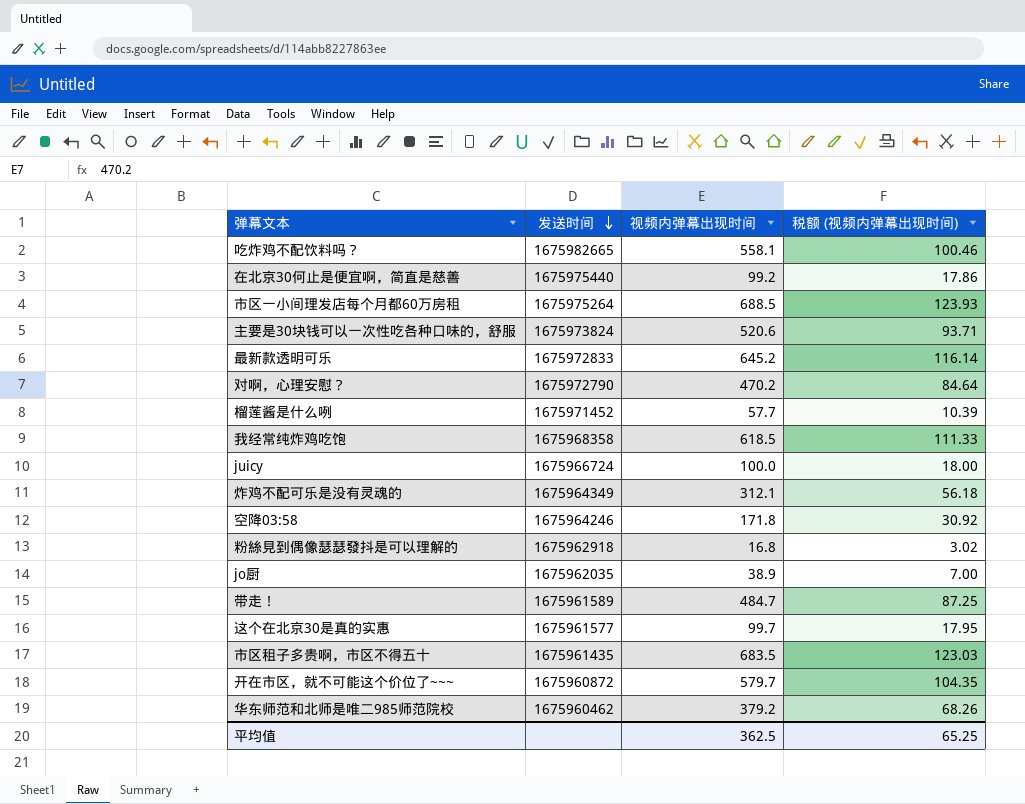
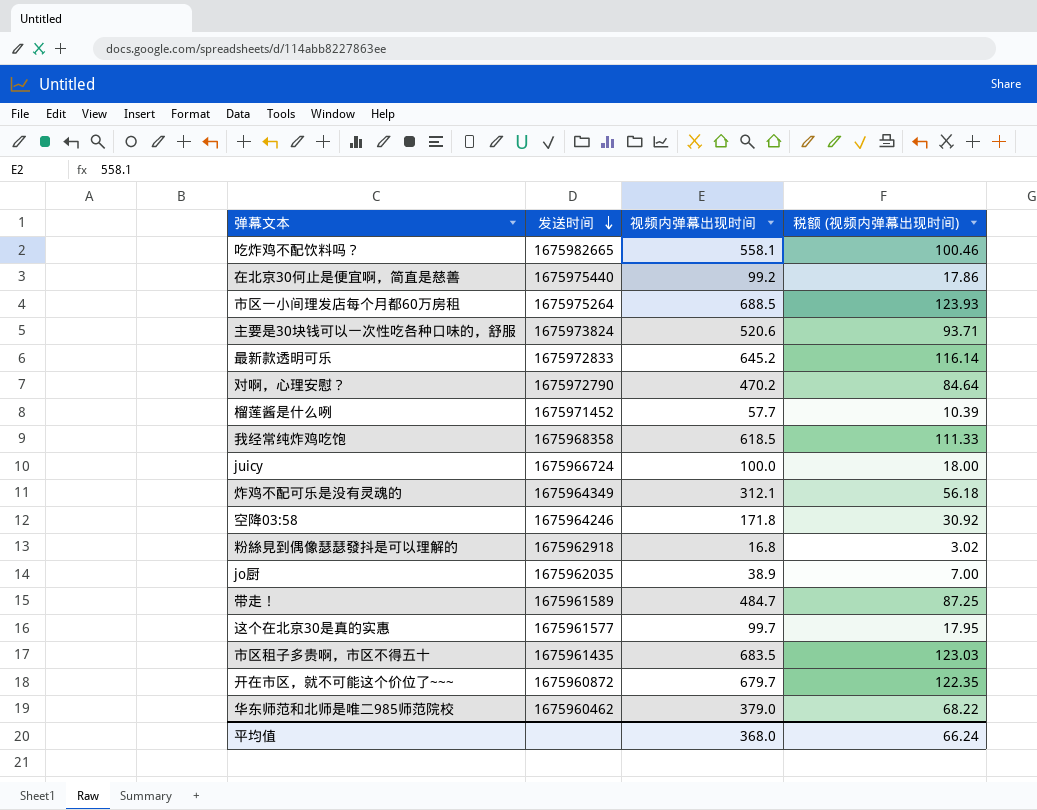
开在市区，就不可能这个价位了~~~ | 视频内弹幕出现时间: 579.7 -> 679.7
开在市区，就不可能这个价位了~~~ | 税额 (视频内弹幕出现时间): 104.35 -> 122.35
华东师范和北师是唯二985师范院校 | 视频内弹幕出现时间: 379.2 -> 379.0
华东师范和北师是唯二985师范院校 | 税额 (视频内弹幕出现时间): 68.26 -> 68.22
平均值 | 视频内弹幕出现时间: 362.5 -> 368.0
平均值 | 税额 (视频内弹幕出现时间): 65.25 -> 66.24

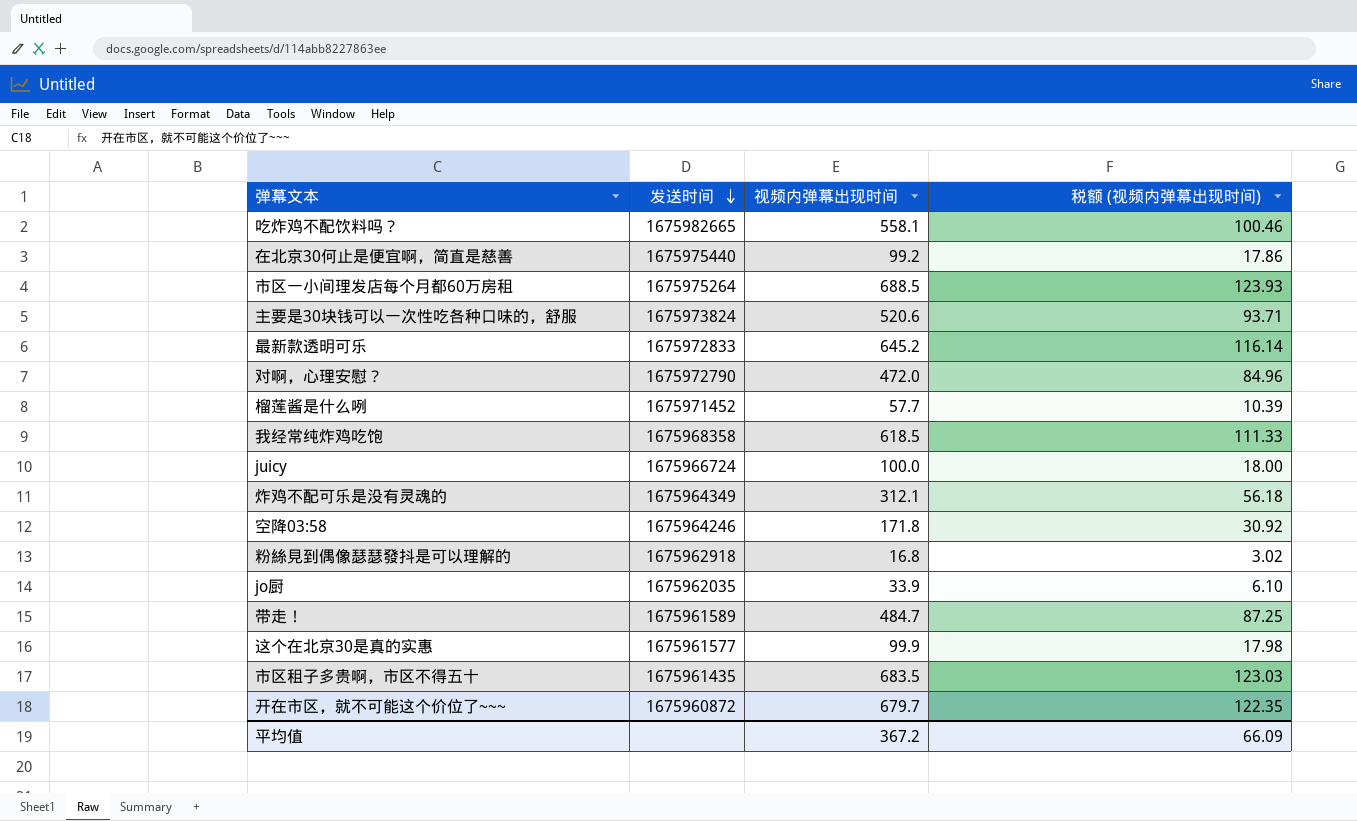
row 华东师范和北师是唯二985师范院校: 1675960462 | 379.0 | 68.22 -> none
对啊，心理安慰？ | 视频内弹幕出现时间: 470.2 -> 472.0
对啊，心理安慰？ | 税额 (视频内弹幕出现时间): 84.64 -> 84.96
jo厨 | 视频内弹幕出现时间: 38.9 -> 33.9
jo厨 | 税额 (视频内弹幕出现时间): 7.00 -> 6.10
这个在北京30是真的实惠 | 视频内弹幕出现时间: 99.7 -> 99.9
这个在北京30是真的实惠 | 税额 (视频内弹幕出现时间): 17.95 -> 17.98
平均值 | 视频内弹幕出现时间: 368.0 -> 367.2
平均值 | 税额 (视频内弹幕出现时间): 66.24 -> 66.09

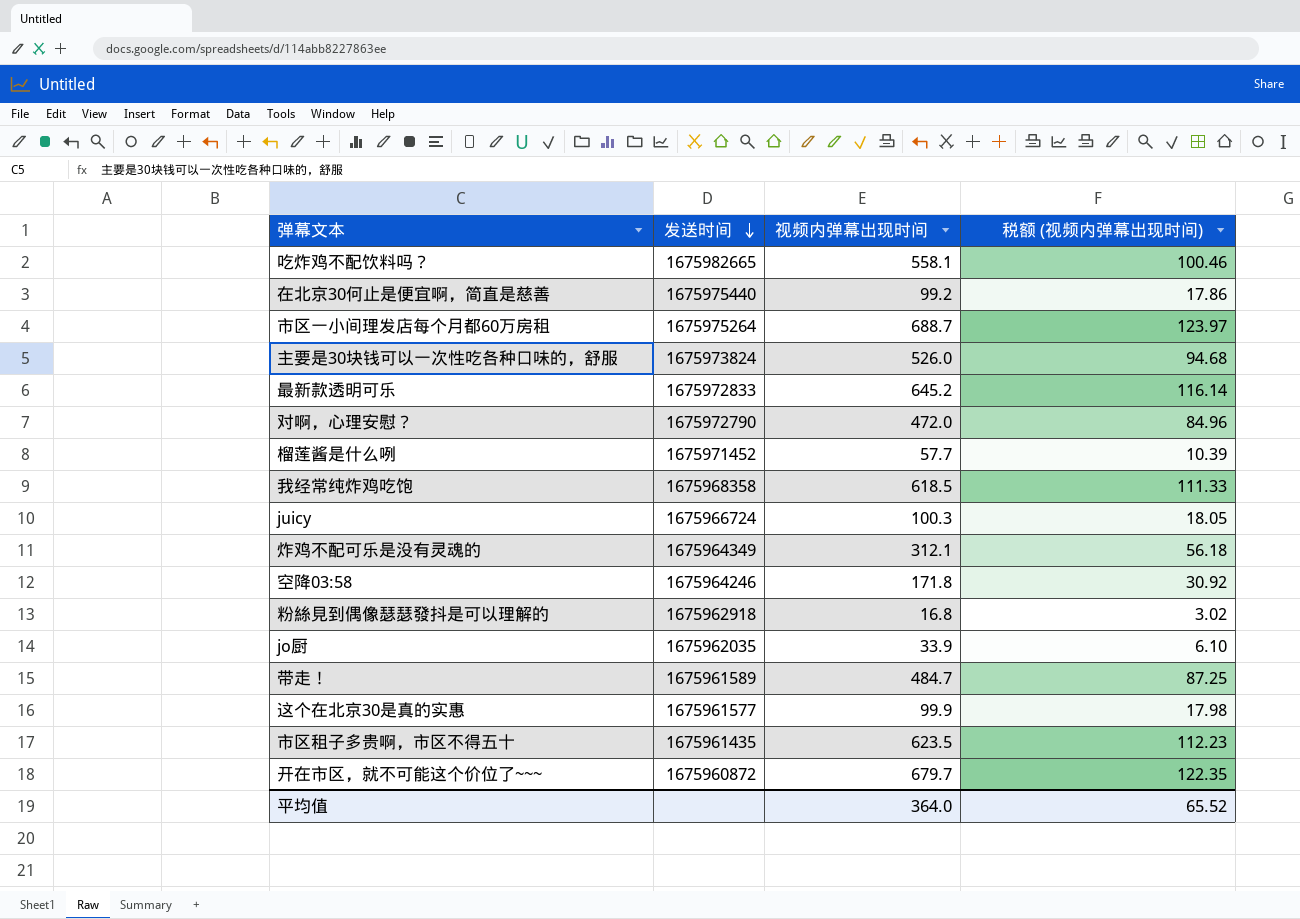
市区一小间理发店每个月都60万房租 | 视频内弹幕出现时间: 688.5 -> 688.7
市区一小间理发店每个月都60万房租 | 税额 (视频内弹幕出现时间): 123.93 -> 123.97
主要是30块钱可以一次性吃各种口味的，舒服 | 视频内弹幕出现时间: 520.6 -> 526.0
主要是30块钱可以一次性吃各种口味的，舒服 | 税额 (视频内弹幕出现时间): 93.71 -> 94.68
juicy | 视频内弹幕出现时间: 100.0 -> 100.3
juicy | 税额 (视频内弹幕出现时间): 18.00 -> 18.05
市区租子多贵啊，市区不得五十 | 视频内弹幕出现时间: 683.5 -> 623.5
市区租子多贵啊，市区不得五十 | 税额 (视频内弹幕出现时间): 123.03 -> 112.23
平均值 | 视频内弹幕出现时间: 367.2 -> 364.0
平均值 | 税额 (视频内弹幕出现时间): 66.09 -> 65.52

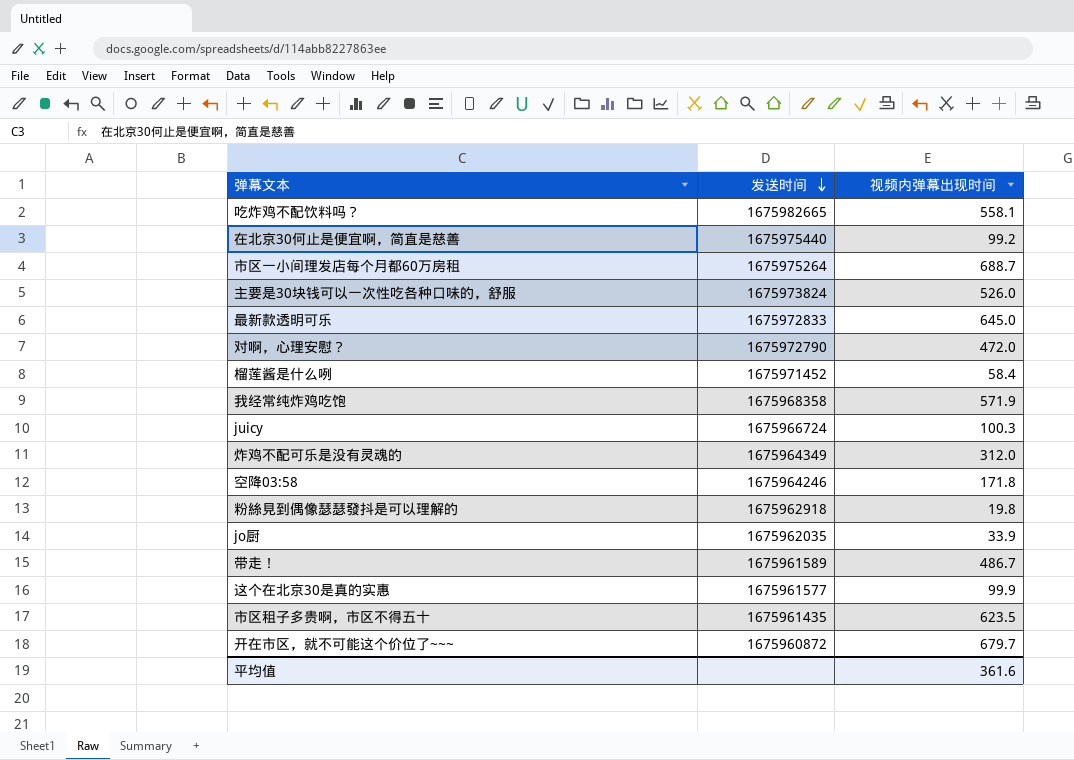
column 税额 (视频内弹幕出现时间) | formula: [视频内弹幕出现时间] * 0.18 -> none
最新款透明可乐 | 视频内弹幕出现时间: 645.2 -> 645.0
榴莲酱是什么咧 | 视频内弹幕出现时间: 57.7 -> 58.4
我经常纯炸鸡吃饱 | 视频内弹幕出现时间: 618.5 -> 571.9
炸鸡不配可乐是没有灵魂的 | 视频内弹幕出现时间: 312.1 -> 312.0
粉絲見到偶像瑟瑟發抖是可以理解的 | 视频内弹幕出现时间: 16.8 -> 19.8
带走！ | 视频内弹幕出现时间: 484.7 -> 486.7
平均值 | 视频内弹幕出现时间: 364.0 -> 361.6

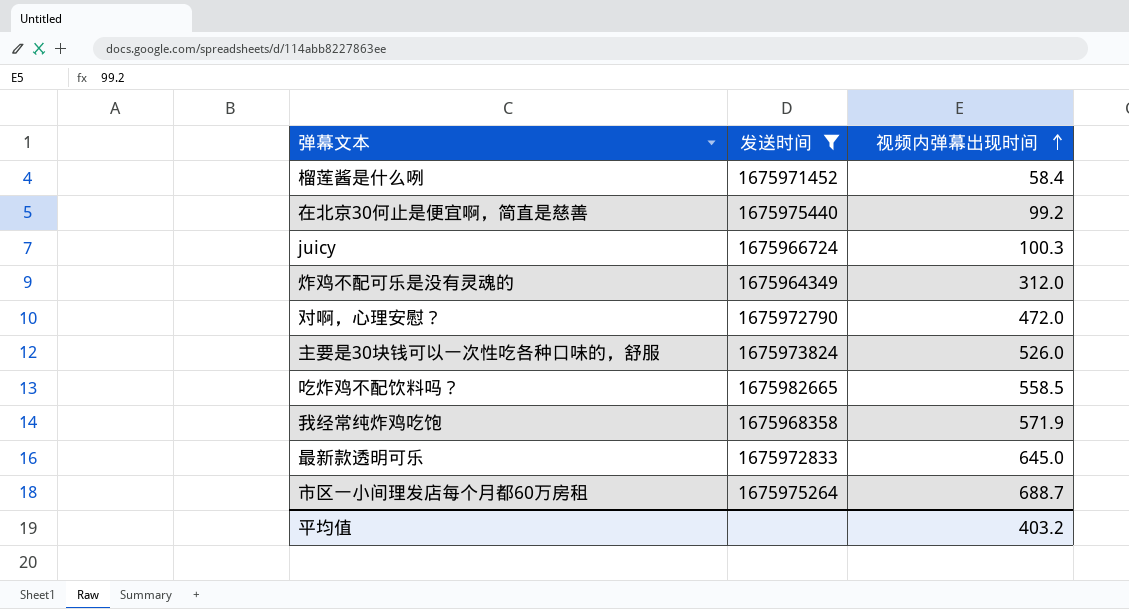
filter: none -> 发送时间 >= 1675964349
row order: 发送时间 descending -> 视频内弹幕出现时间 ascending
吃炸鸡不配饮料吗？ | 视频内弹幕出现时间: 558.1 -> 558.5
平均值 | 视频内弹幕出现时间: 361.6 -> 403.2

